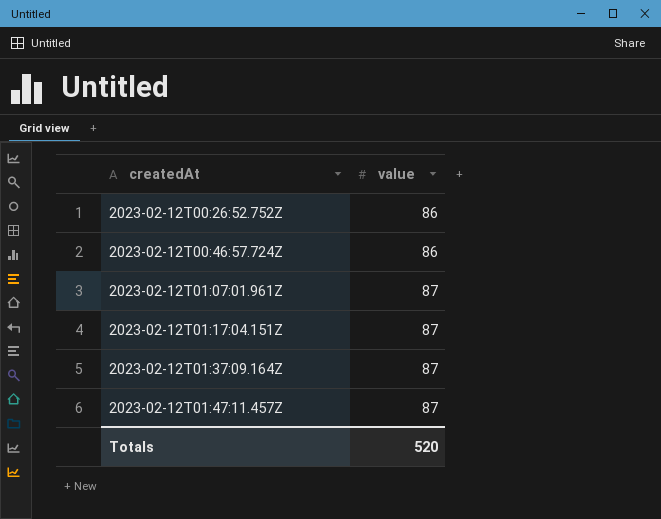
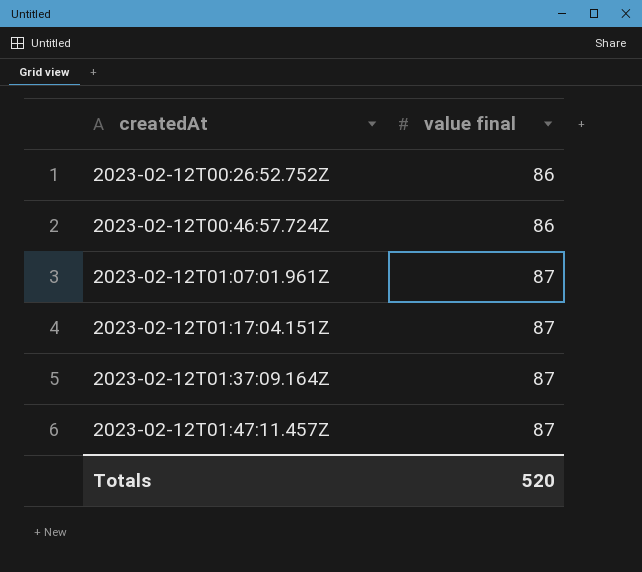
column name: value -> value final

